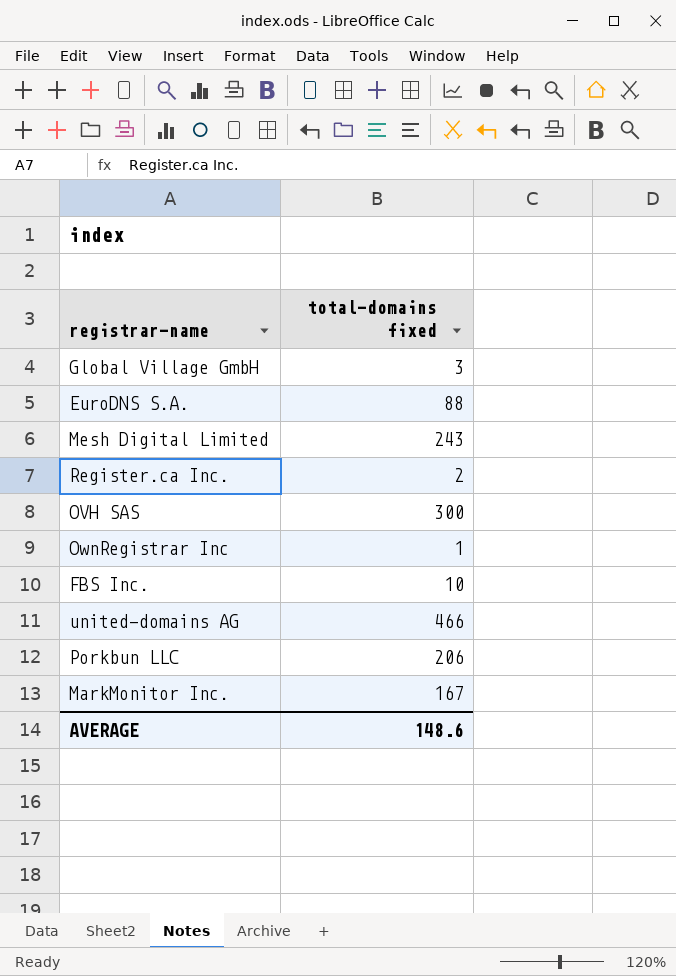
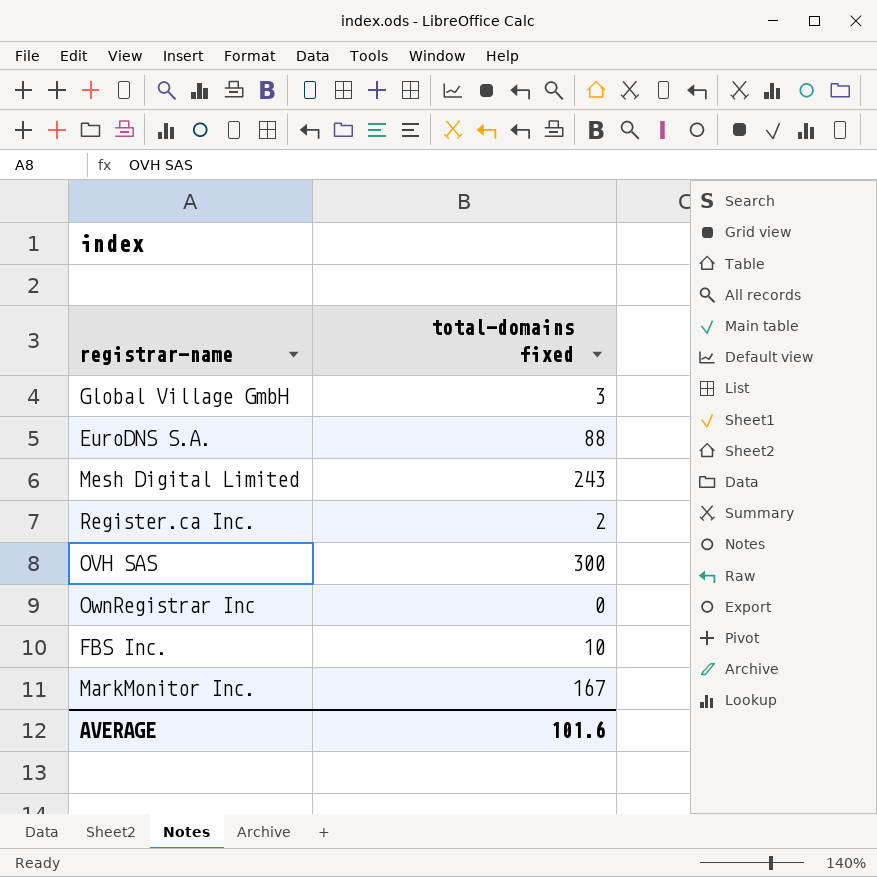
row united-domains AG: 466 -> none
row Porkbun LLC: 206 -> none
OwnRegistrar Inc | total-domains fixed: 1 -> 0
AVERAGE | total-domains fixed: 148.6 -> 101.6

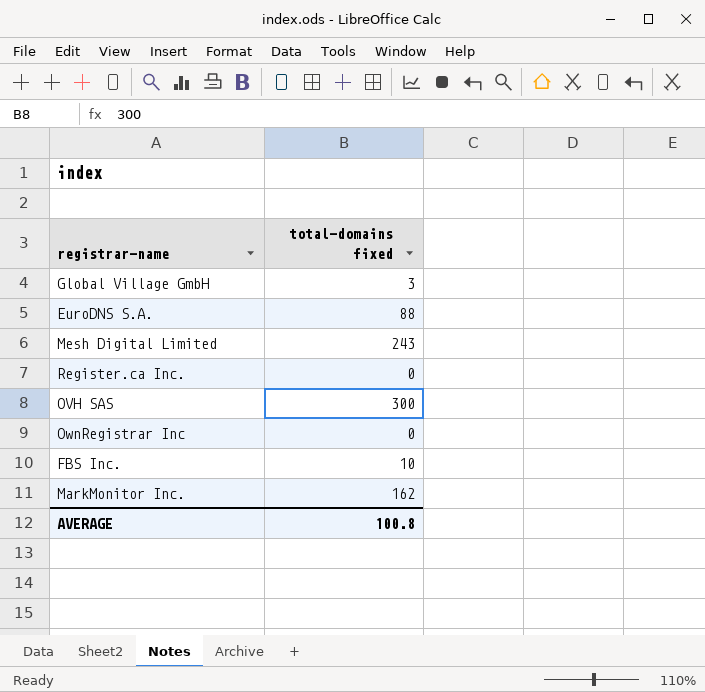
Register.ca Inc. | total-domains fixed: 2 -> 0
MarkMonitor Inc. | total-domains fixed: 167 -> 162
AVERAGE | total-domains fixed: 101.6 -> 100.8

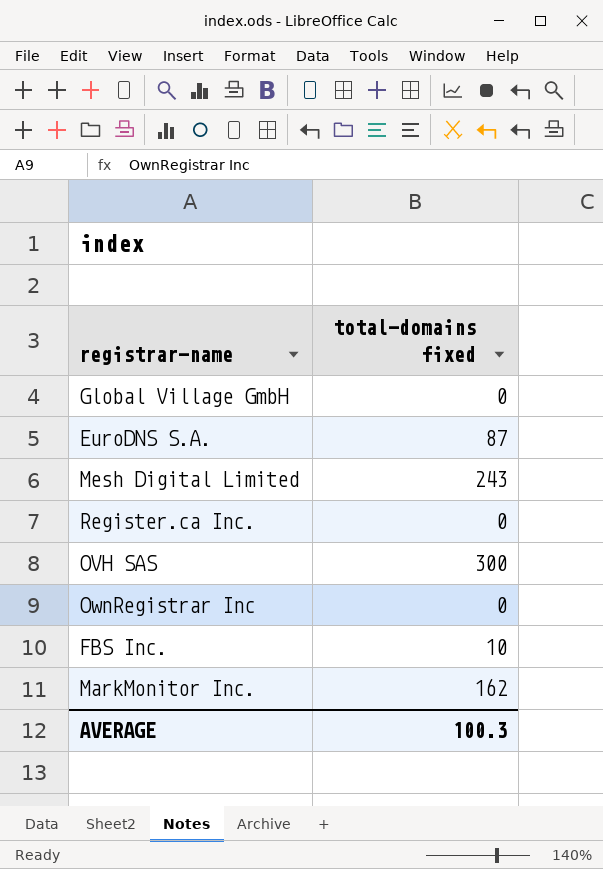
Global Village GmbH | total-domains fixed: 3 -> 0
EuroDNS S.A. | total-domains fixed: 88 -> 87
AVERAGE | total-domains fixed: 100.8 -> 100.3

